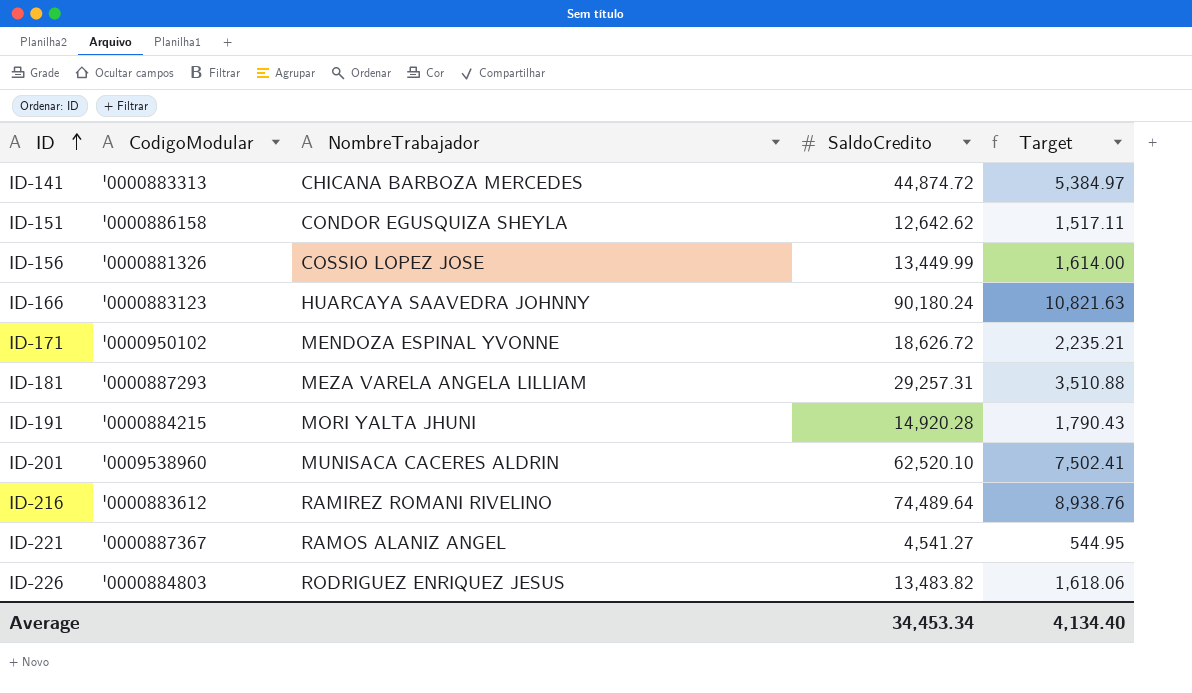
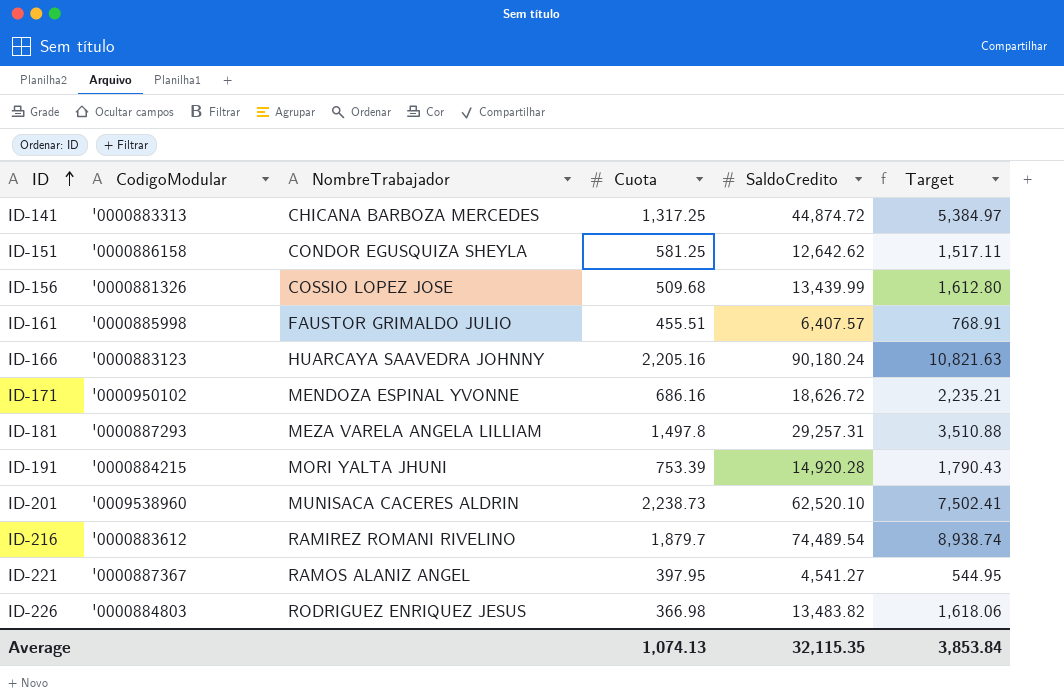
column Cuota | position: none -> 4
ID-156 | SaldoCredito: 13,449.99 -> 13,439.99
ID-156 | Target: 1,614.00 -> 1,612.80
row ID-161: none -> '0000885998 | FAUSTOR GRIMALDO JULIO | 455.51 | 6,407.57 | 768.91
ID-216 | SaldoCredito: 74,489.64 -> 74,489.54
ID-216 | Target: 8,938.76 -> 8,938.74
Average | SaldoCredito: 34,453.34 -> 32,115.35
Average | Target: 4,134.40 -> 3,853.84

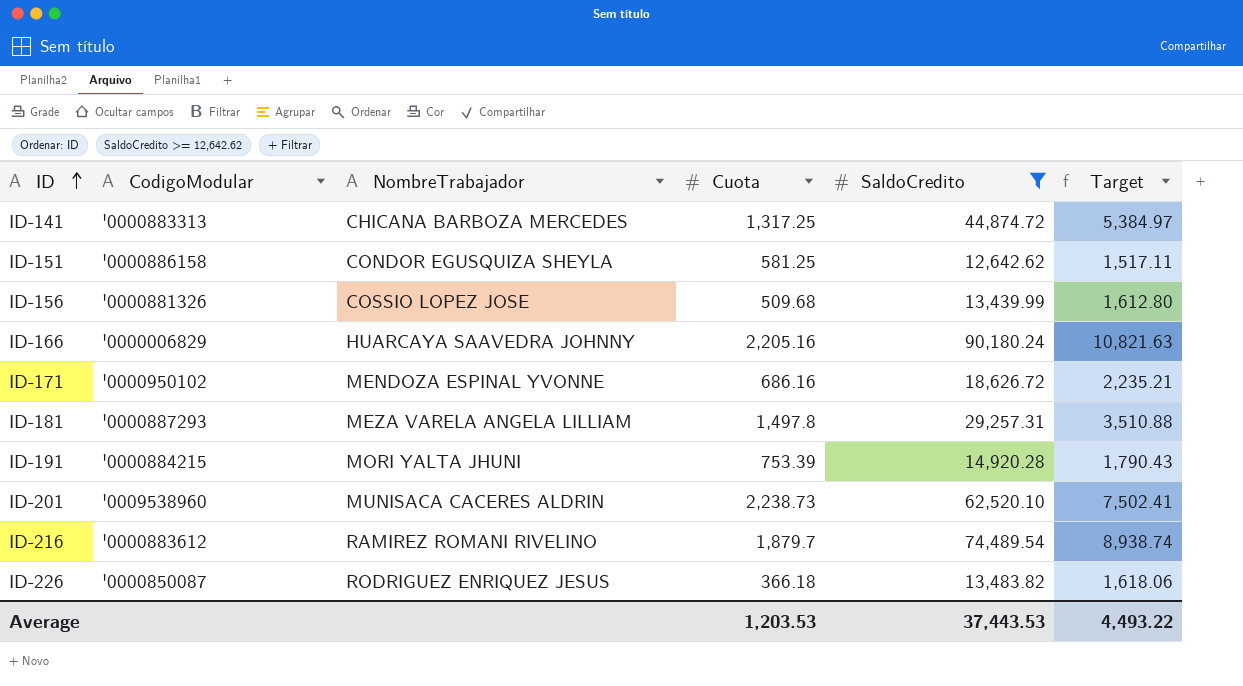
filter: none -> SaldoCredito >= 12,642.62
ID-166 | CodigoModular: '0000883123 -> '0000006829
ID-226 | CodigoModular: '0000884803 -> '0000850087
ID-226 | Cuota: 366.98 -> 366.18
Average | Cuota: 1,074.13 -> 1,203.53
Average | SaldoCredito: 32,115.35 -> 37,443.53
Average | Target: 3,853.84 -> 4,493.22

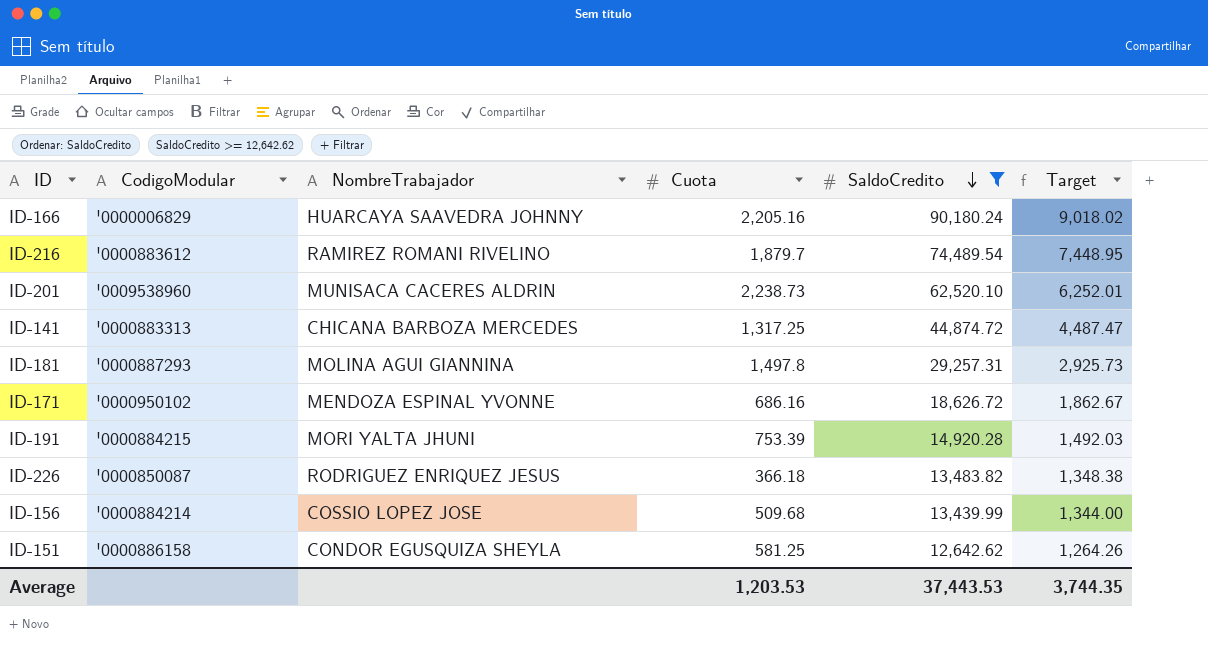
row order: ID ascending -> SaldoCredito descending
column Target | formula: [SaldoCredito] * 0.12 -> [SaldoCredito] * 0.1
ID-181 | NombreTrabajador: MEZA VARELA ANGELA LILLIAM -> MOLINA AGUI GIANNINA
ID-156 | CodigoModular: '0000881326 -> '0000884214
Average | Target: 4,493.22 -> 3,744.35

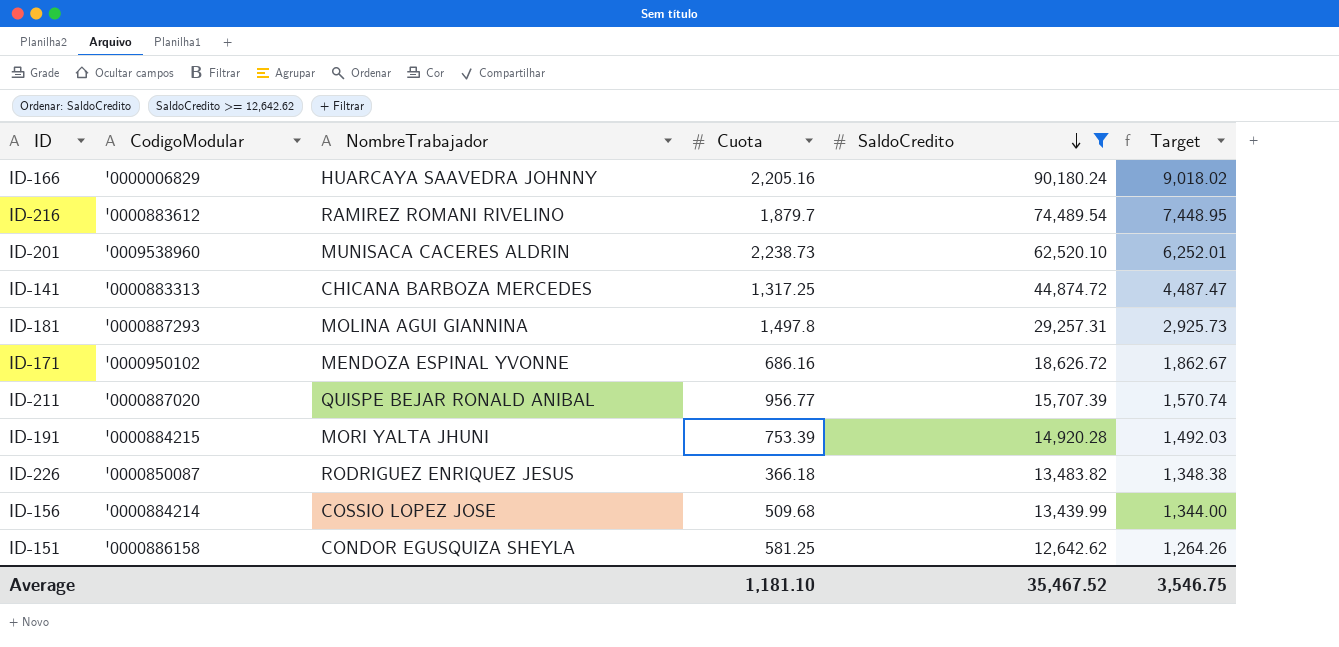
row ID-211: none -> '0000887020 | QUISPE BEJAR RONALD ANIBAL | 956.77 | 15,707.39 | 1,570.74
Average | Cuota: 1,203.53 -> 1,181.10
Average | SaldoCredito: 37,443.53 -> 35,467.52
Average | Target: 3,744.35 -> 3,546.75

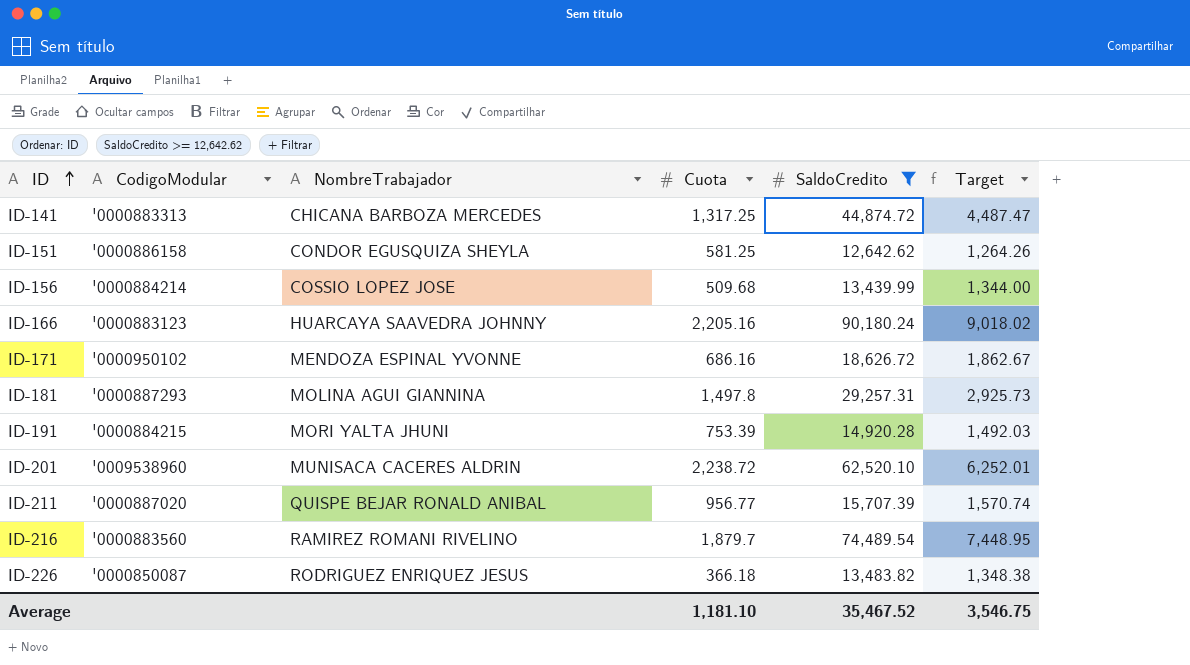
row order: SaldoCredito descending -> ID ascending
ID-166 | CodigoModular: '0000006829 -> '0000883123
ID-201 | Cuota: 2,238.73 -> 2,238.72
ID-216 | CodigoModular: '0000883612 -> '0000883560

